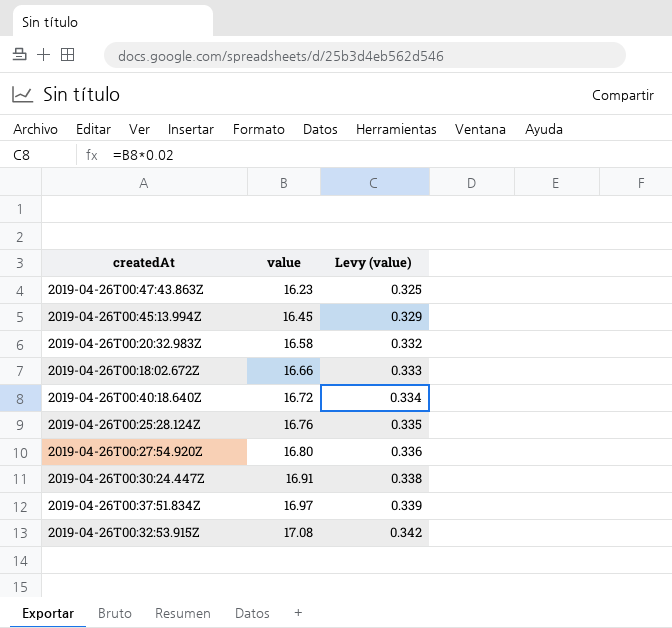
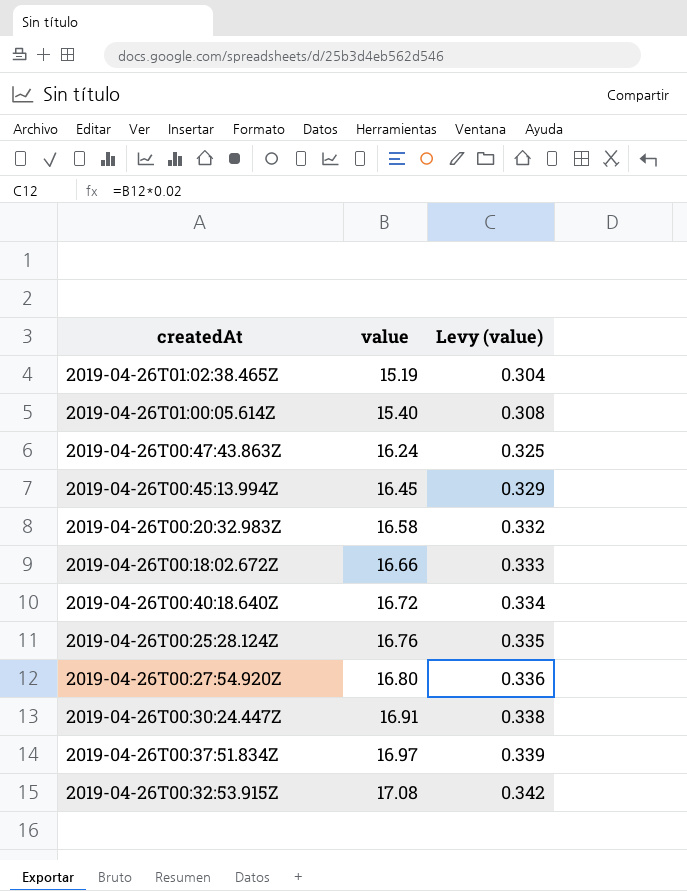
row 2019-04-26T01:02:38.465Z: none -> 15.19 | 0.304
row 2019-04-26T01:00:05.614Z: none -> 15.40 | 0.308
2019-04-26T00:47:43.863Z | value: 16.23 -> 16.24

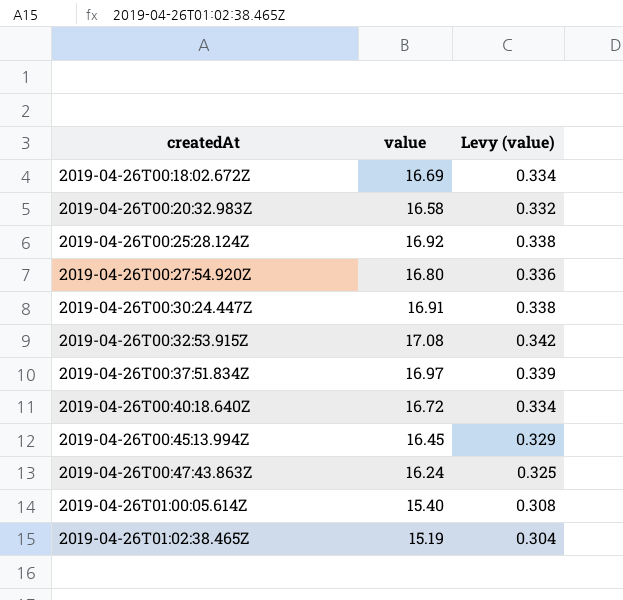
row order: value ascending -> createdAt ascending
2019-04-26T00:18:02.672Z | value: 16.66 -> 16.69
2019-04-26T00:18:02.672Z | Levy (value): 0.333 -> 0.334
2019-04-26T00:25:28.124Z | value: 16.76 -> 16.92
2019-04-26T00:25:28.124Z | Levy (value): 0.335 -> 0.338

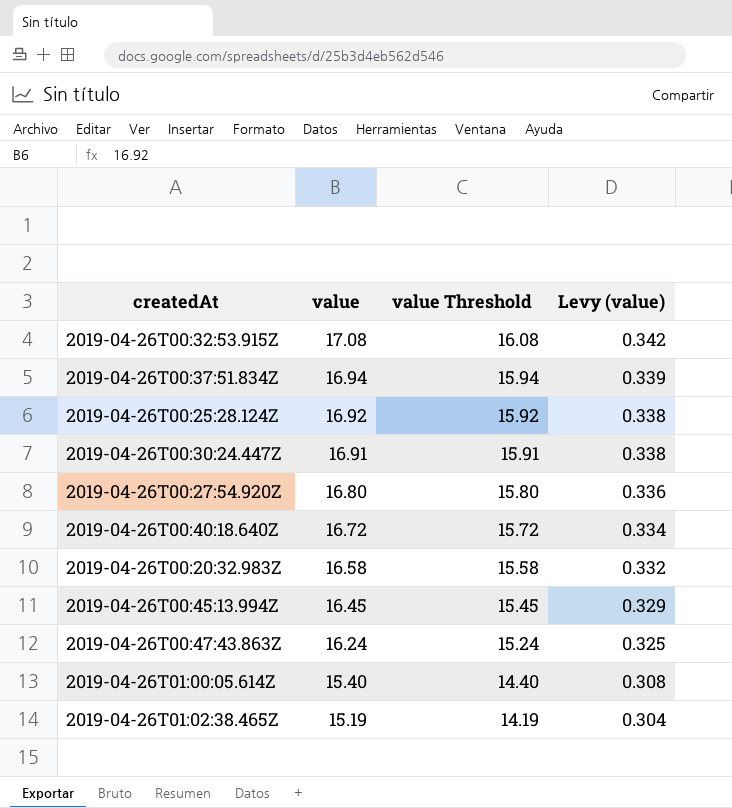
row order: createdAt ascending -> value descending
column value Threshold | formula: none -> [value] - 1
row 2019-04-26T00:18:02.672Z: 16.69 | 0.334 -> none
2019-04-26T00:37:51.834Z | value: 16.97 -> 16.94

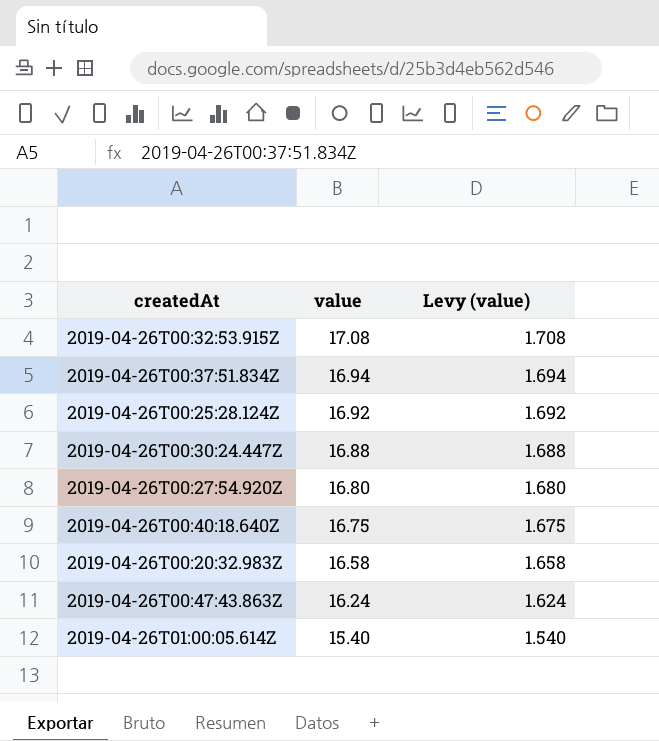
column value Threshold | formula: [value] - 1 -> none
column Levy (value) | formula: [value] * 0.02 -> [value] * 0.1
row 2019-04-26T00:45:13.994Z: 16.45 | 15.45 | 0.329 -> none
row 2019-04-26T01:02:38.465Z: 15.19 | 14.19 | 0.304 -> none
2019-04-26T00:30:24.447Z | value: 16.91 -> 16.88
2019-04-26T00:40:18.640Z | value: 16.72 -> 16.75

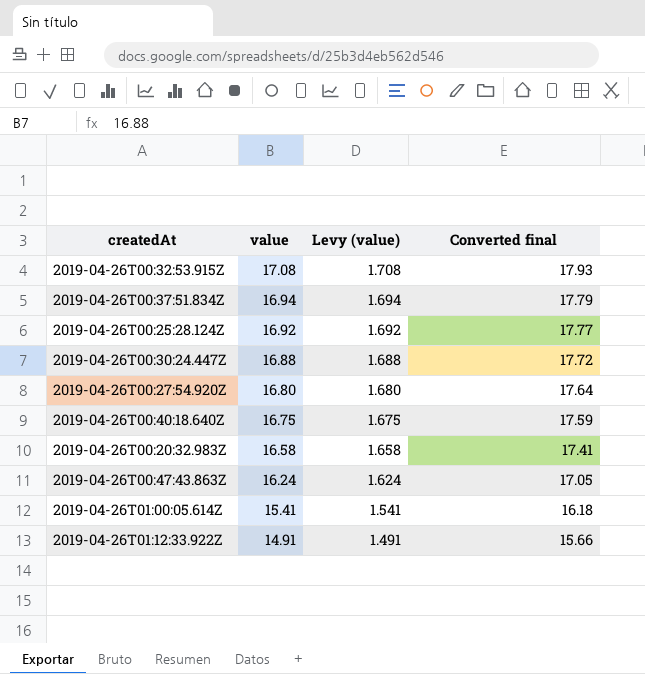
column Converted final | formula: none -> [value] * 1.05
2019-04-26T01:00:05.614Z | value: 15.40 -> 15.41
2019-04-26T01:00:05.614Z | Levy (value): 1.540 -> 1.541
row 2019-04-26T01:12:33.922Z: none -> 14.91 | 1.491 | 15.66

